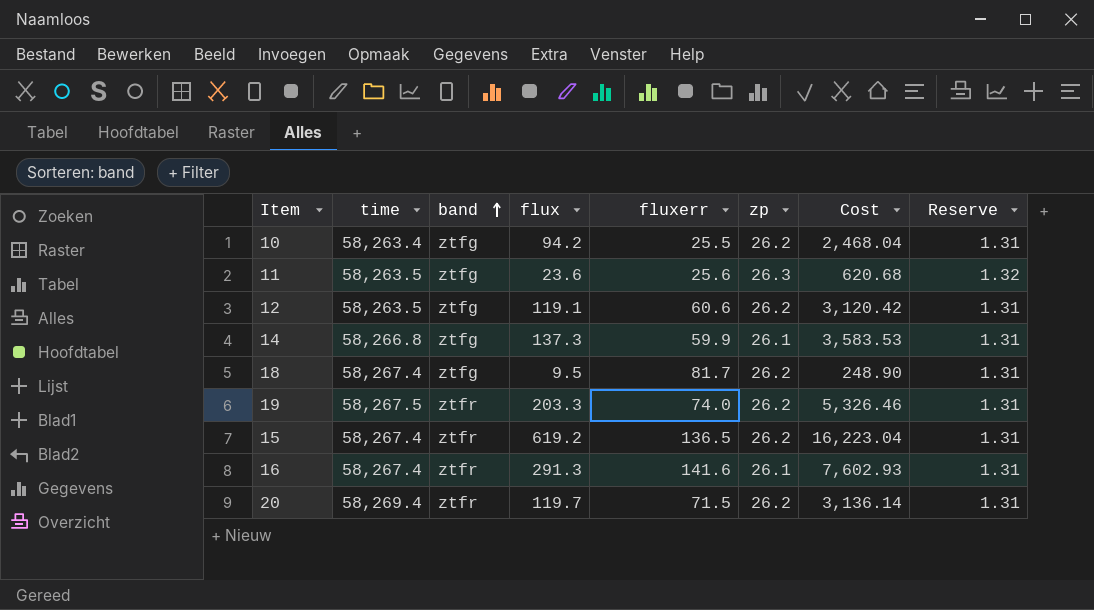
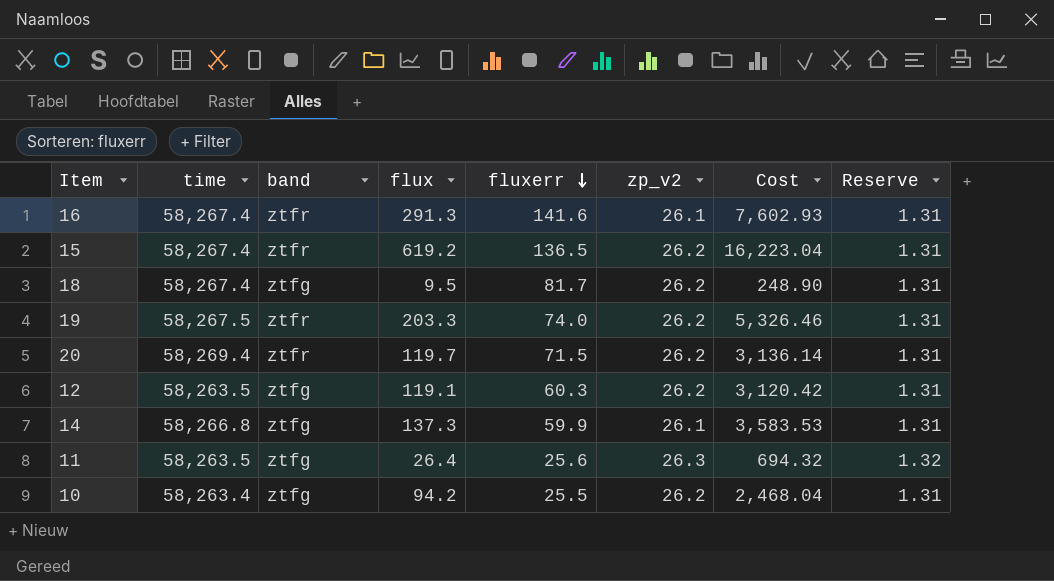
row order: band ascending -> fluxerr descending
column name: zp -> zp_v2
12 | fluxerr: 60.6 -> 60.3
11 | flux: 23.6 -> 26.4
11 | Cost: 620.68 -> 694.32

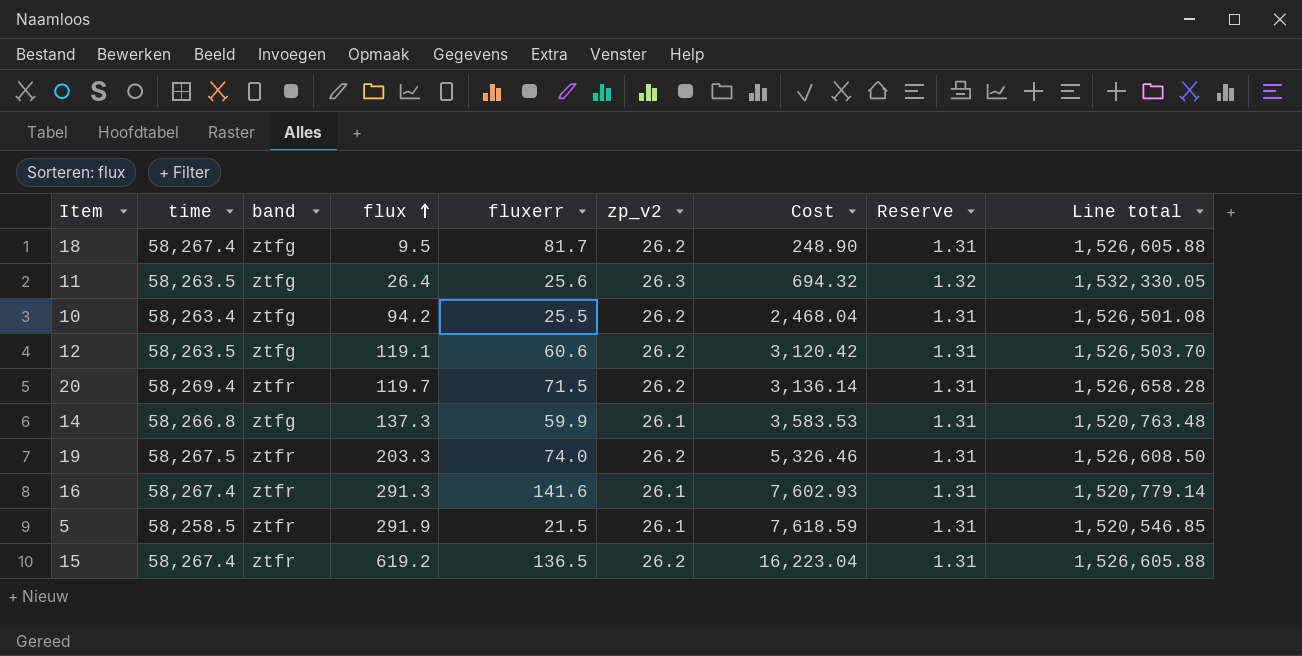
row order: fluxerr descending -> flux ascending
column Line total | formula: none -> [time] * [zp_v2]
12 | fluxerr: 60.3 -> 60.6
row 5: none -> 58,258.5 | ztfr | 291.9 | 21.5 | 26.1 | 7,618.59 | 1.31 | 1,520,546.85

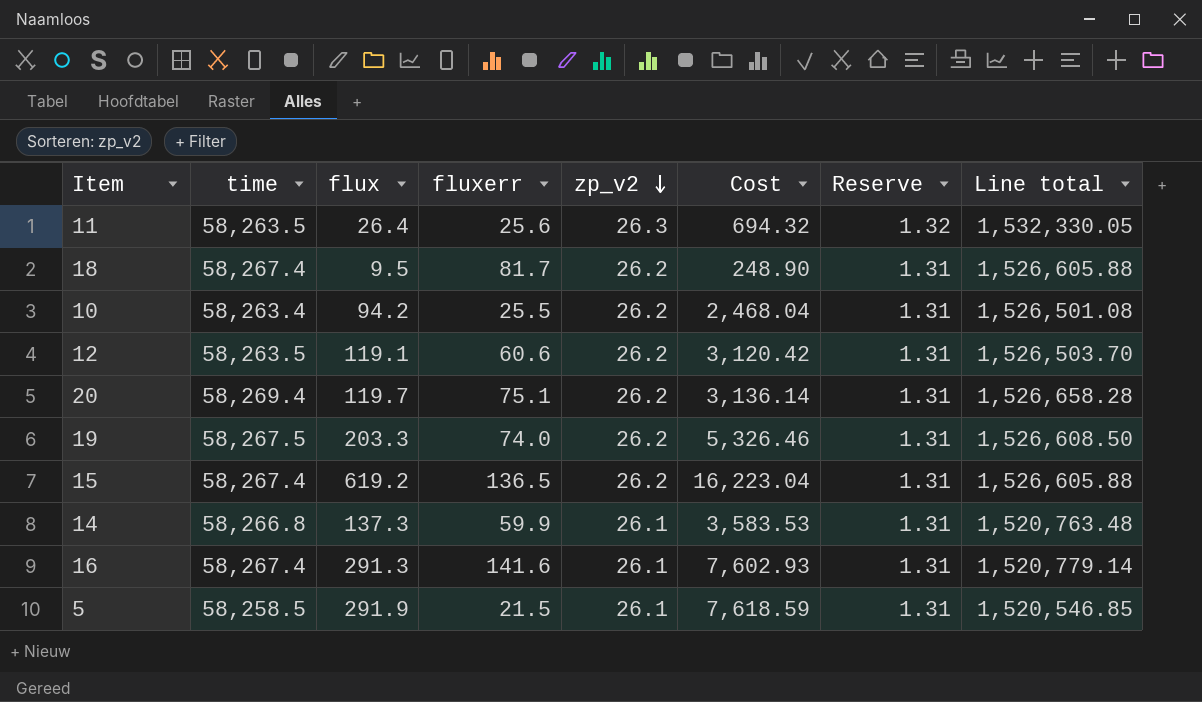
row order: flux ascending -> zp_v2 descending
column band | position: 3 -> none
20 | fluxerr: 71.5 -> 75.1

